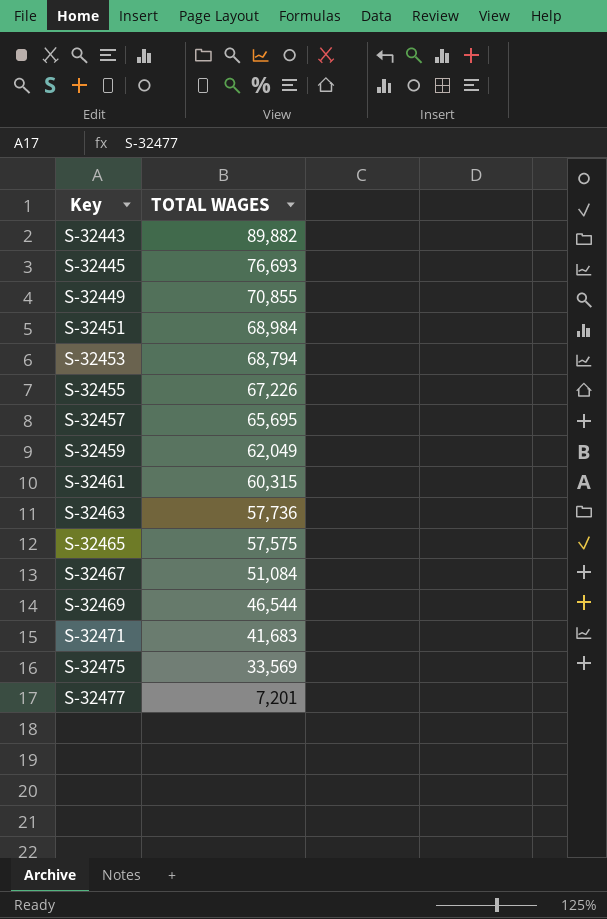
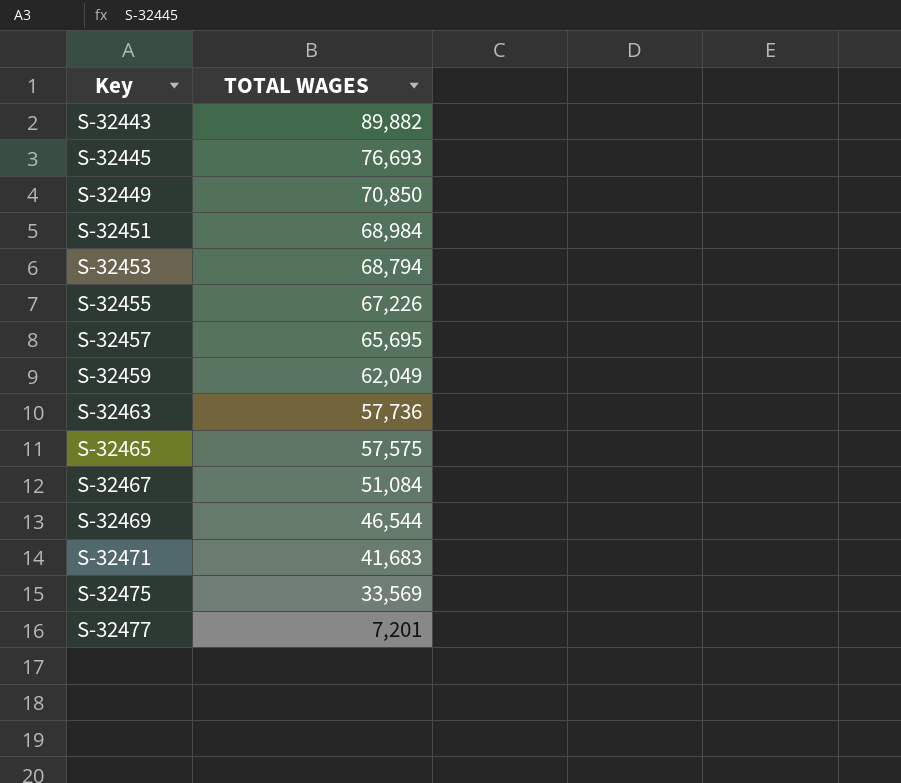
row S-32461: 60,315 -> none
S-32449 | TOTAL WAGES: 70,855 -> 70,850

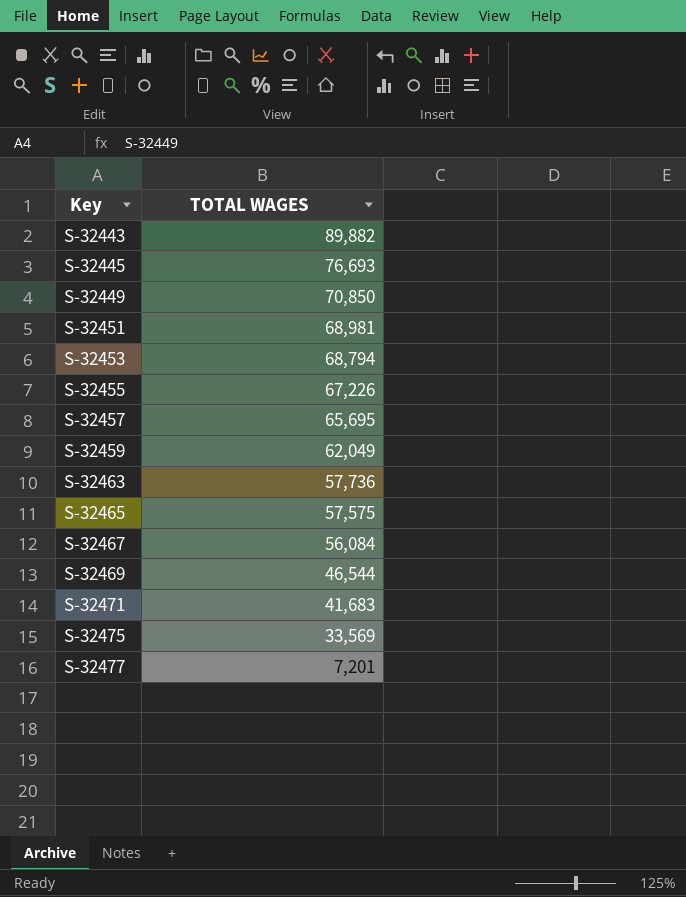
S-32451 | TOTAL WAGES: 68,984 -> 68,981
S-32467 | TOTAL WAGES: 51,084 -> 56,084

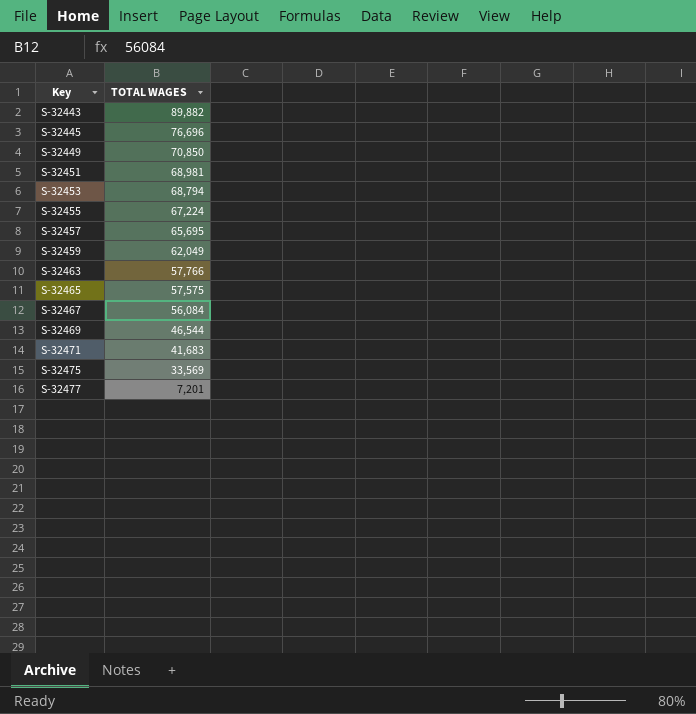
S-32445 | TOTAL WAGES: 76,693 -> 76,696
S-32455 | TOTAL WAGES: 67,226 -> 67,224
S-32463 | TOTAL WAGES: 57,736 -> 57,766

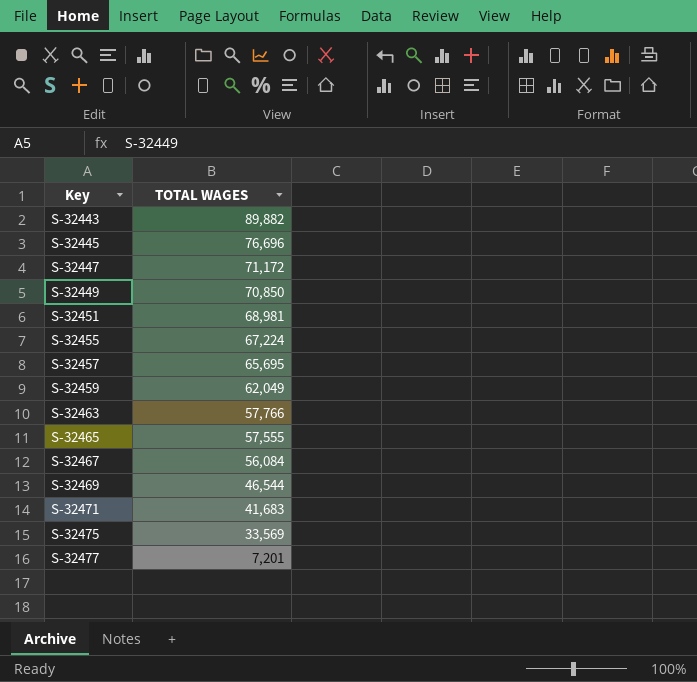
row S-32453: 68,794 -> none
row S-32447: none -> 71,172
S-32465 | TOTAL WAGES: 57,575 -> 57,555

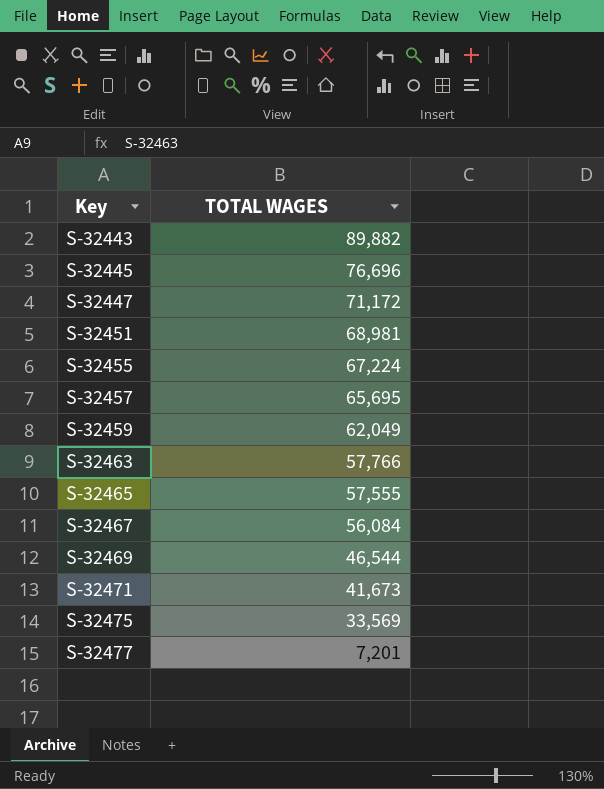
row S-32449: 70,850 -> none
S-32471 | TOTAL WAGES: 41,683 -> 41,673

